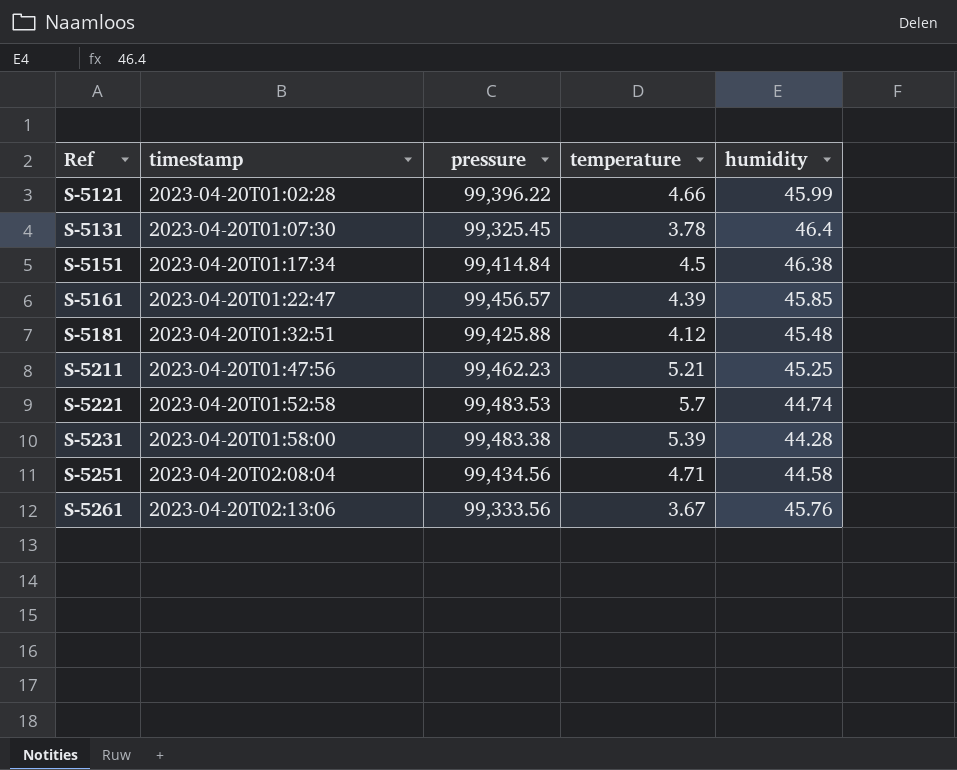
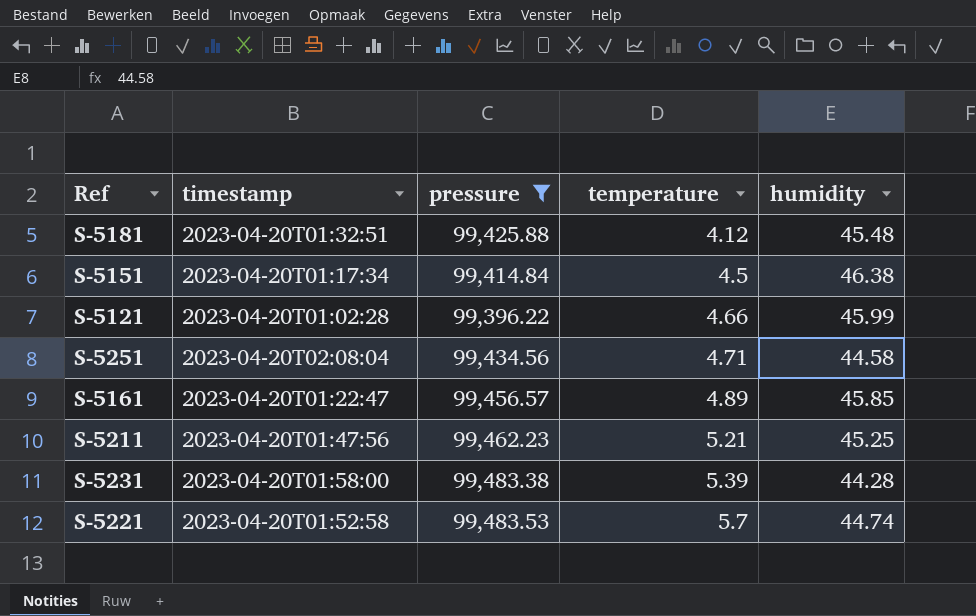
filter: none -> pressure >= 99,396.22
row order: Ref ascending -> temperature ascending
S-5161 | temperature: 4.39 -> 4.89

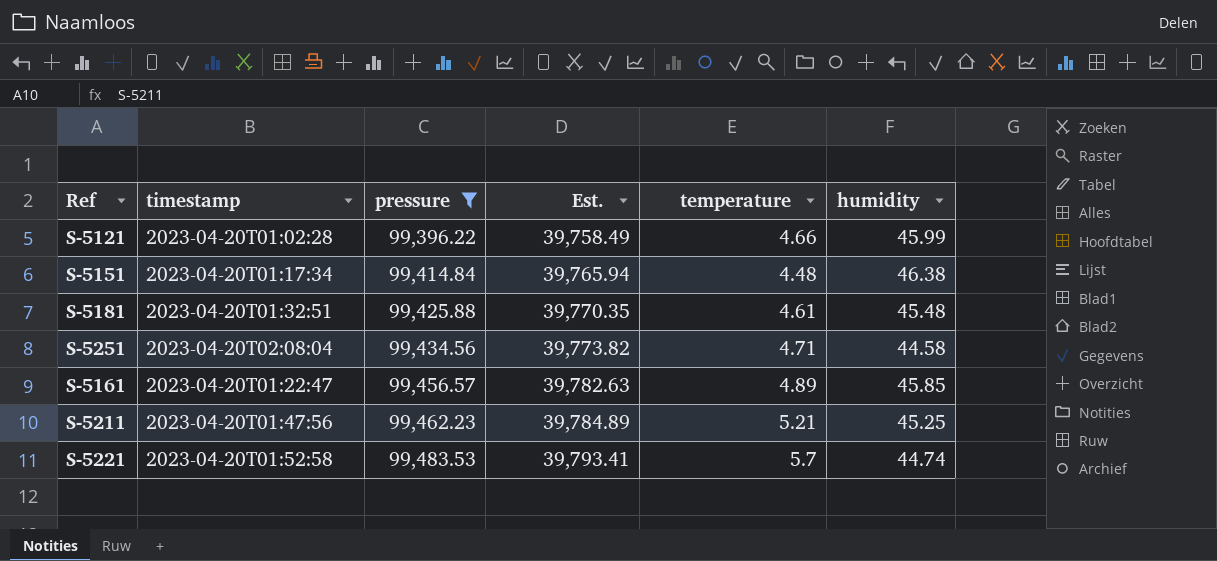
row order: temperature ascending -> pressure ascending
column Est. | formula: none -> [pressure] * 0.4
row S-5231: 2023-04-20T01:58:00 | 99,483.38 | 5.39 | 44.28 -> none
S-5151 | temperature: 4.5 -> 4.48
S-5181 | temperature: 4.12 -> 4.61

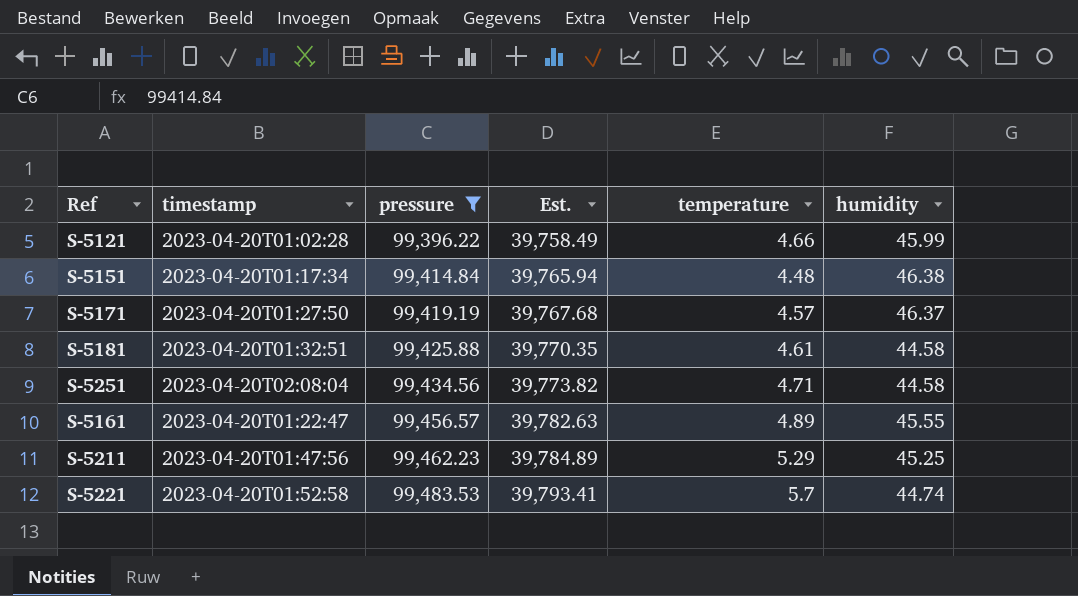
row S-5171: none -> 2023-04-20T01:27:50 | 99,419.19 | 39,767.68 | 4.57 | 46.37
S-5181 | humidity: 45.48 -> 44.58
S-5161 | humidity: 45.85 -> 45.55
S-5211 | temperature: 5.21 -> 5.29

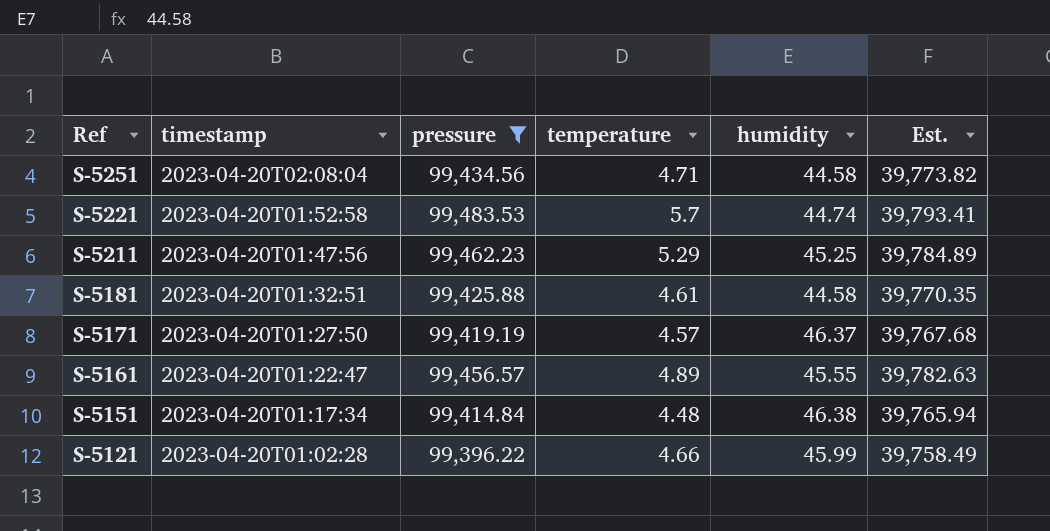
row order: pressure ascending -> Ref descending
column Est. | position: 4 -> 6

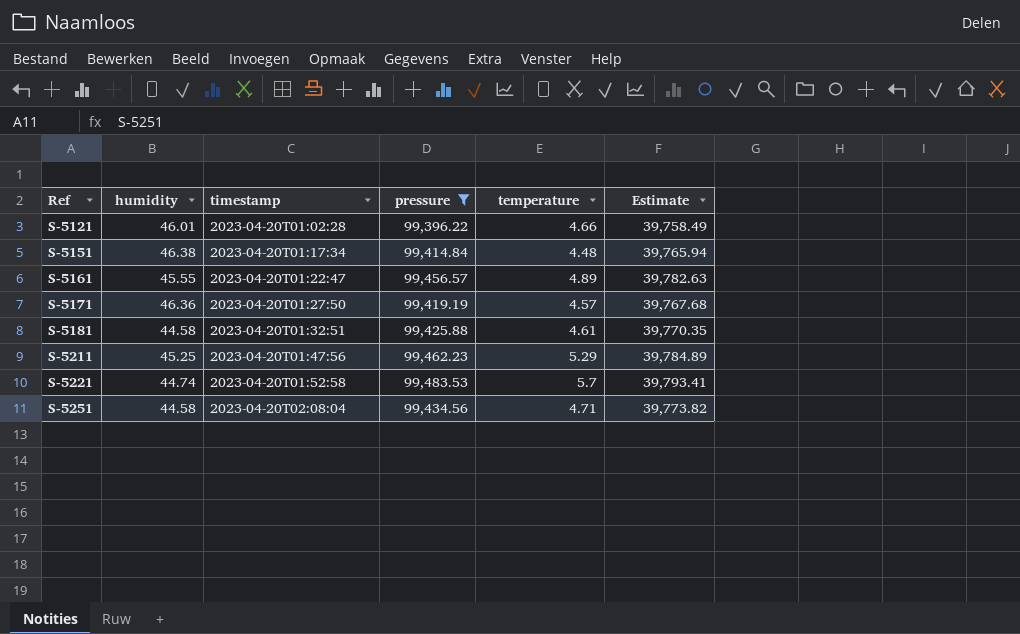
row order: Ref descending -> Ref ascending
column humidity | position: 5 -> 2
column name: Est. -> Estimate
S-5121 | humidity: 45.99 -> 46.01
S-5171 | humidity: 46.37 -> 46.36

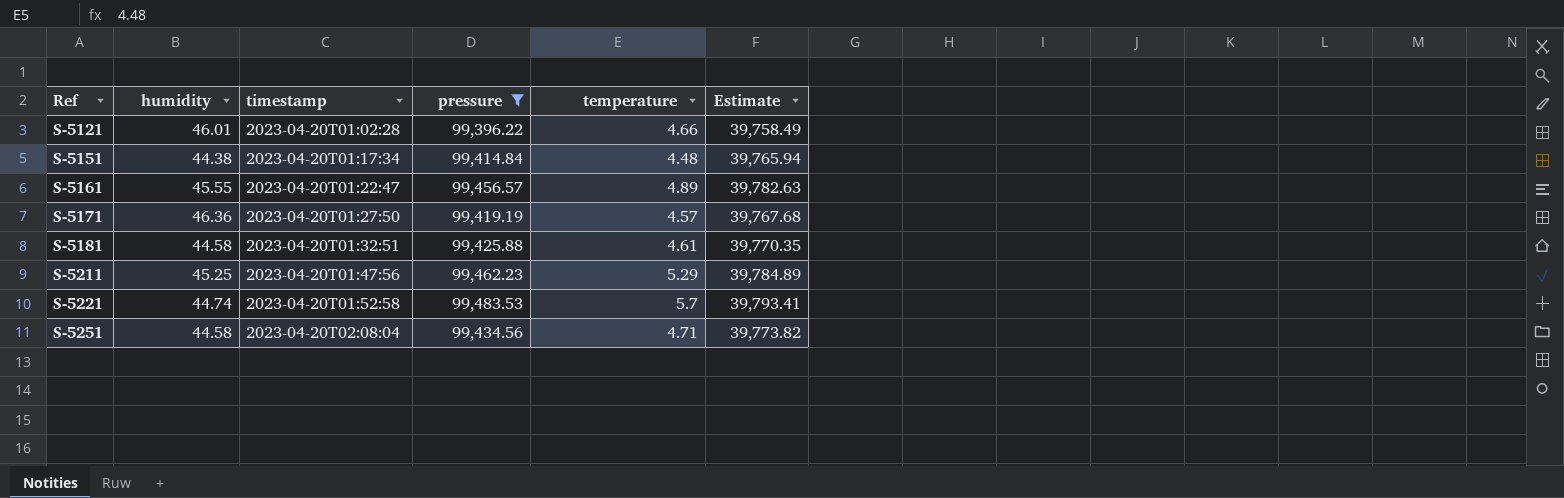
S-5151 | humidity: 46.38 -> 44.38

